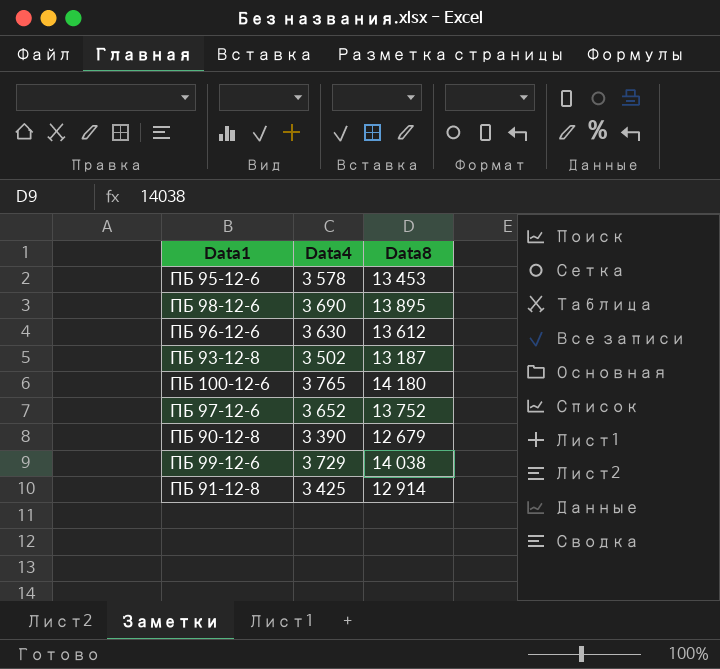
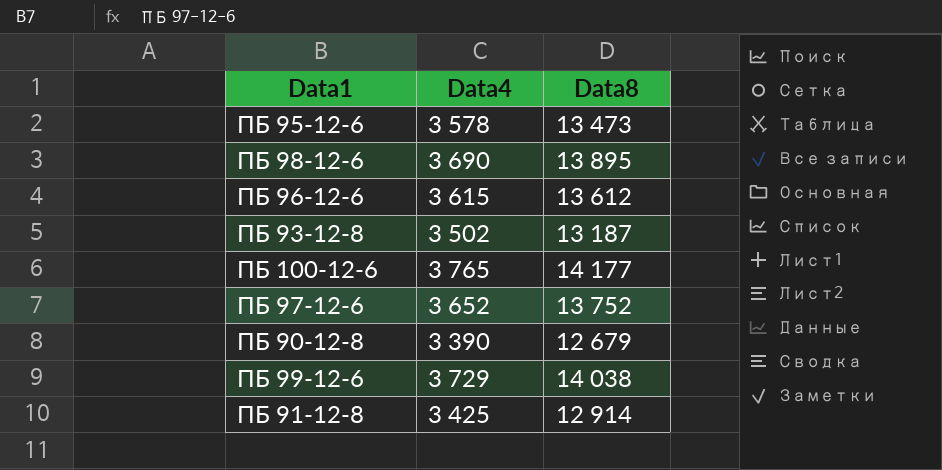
ПБ 95-12-6 | Data8: 13 453 -> 13 473
ПБ 96-12-6 | Data4: 3 630 -> 3 615
ПБ 100-12-6 | Data8: 14 180 -> 14 177

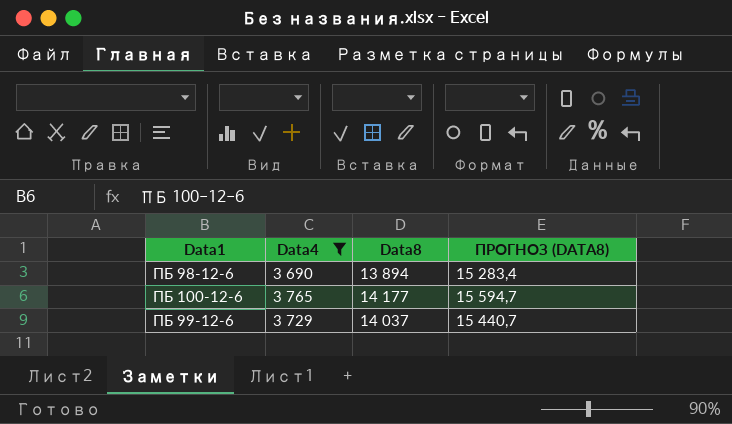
filter: none -> Data4 >= 3 690
column ПРОГНОЗ (DATA8) | formula: none -> [Data8] * 1,1
ПБ 98-12-6 | Data8: 13 895 -> 13 894
ПБ 99-12-6 | Data8: 14 038 -> 14 037

